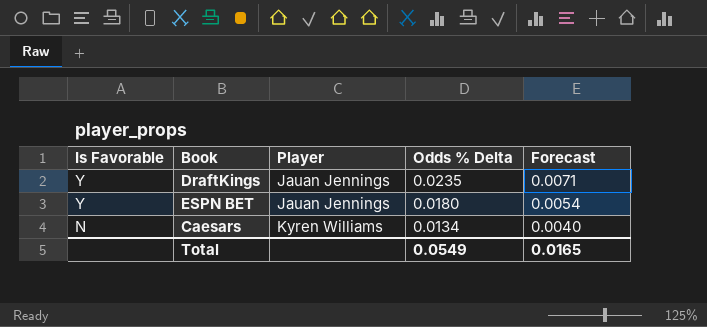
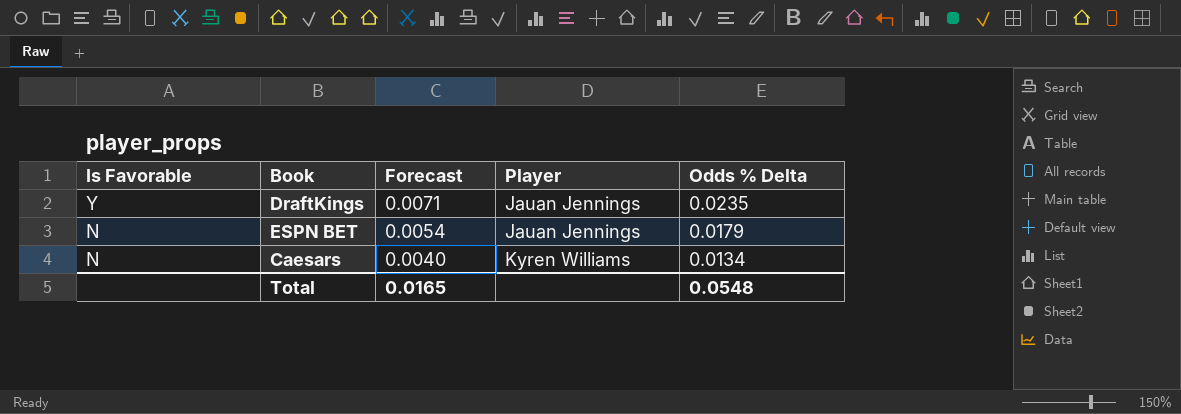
column Forecast | position: 5 -> 3
ESPN BET | Is Favorable: Y -> N
ESPN BET | Odds % Delta: 0.0180 -> 0.0179
Total | Odds % Delta: 0.0549 -> 0.0548

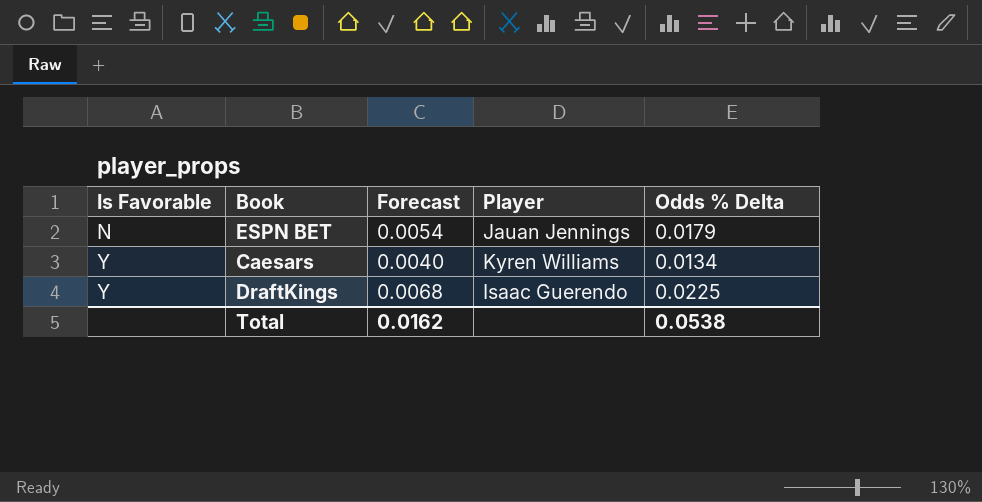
row order: Is Favorable descending -> Is Favorable ascending
Caesars | Is Favorable: N -> Y
DraftKings | Forecast: 0.0071 -> 0.0068
DraftKings | Player: Jauan Jennings -> Isaac Guerendo
DraftKings | Odds % Delta: 0.0235 -> 0.0225
Total | Forecast: 0.0165 -> 0.0162
Total | Odds % Delta: 0.0548 -> 0.0538

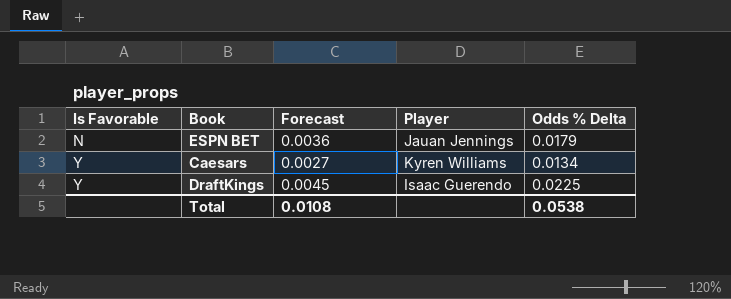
column Forecast | formula: [Odds % Delta] * 0.3 -> [Odds % Delta] * 0.2
Total | Forecast: 0.0162 -> 0.0108

